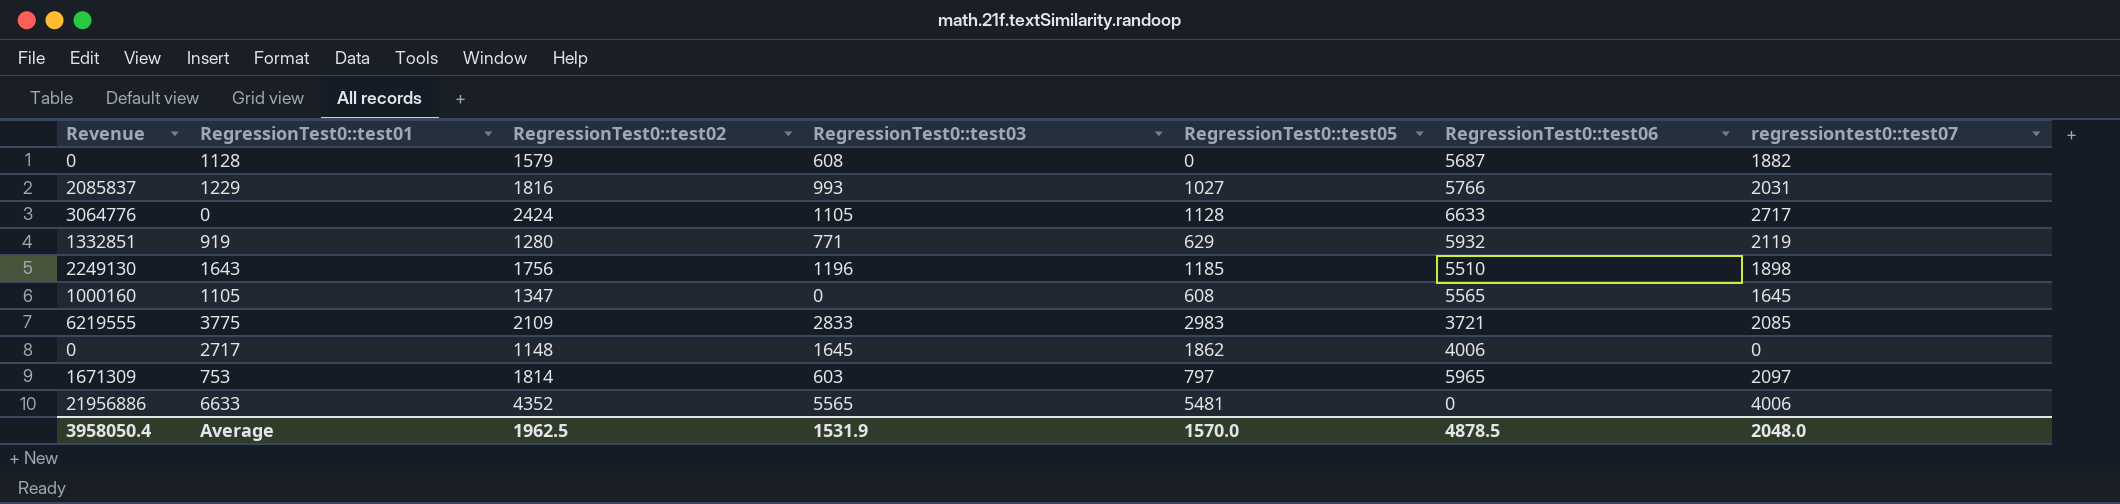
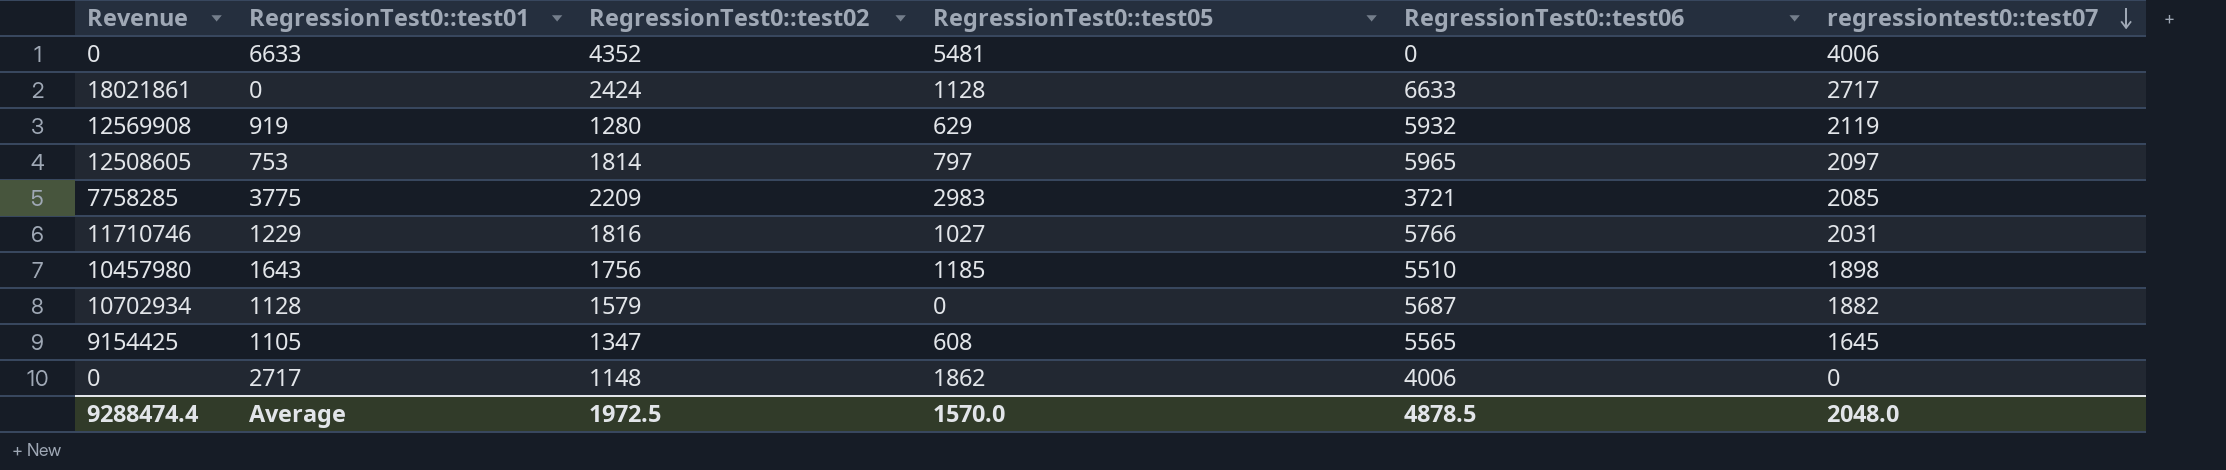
row order: none -> regressiontest0::test07 descending
column RegressionTest0::test03 | position: 4 -> none
column Revenue | formula: [RegressionTest0::test05] * [regressiontest0::test07] -> [RegressionTest0::test06] * [regressiontest0::test07]
3775 | RegressionTest0::test02: 2109 -> 2209
Average | Revenue: 3958050.4 -> 9288474.4
Average | RegressionTest0::test02: 1962.5 -> 1972.5

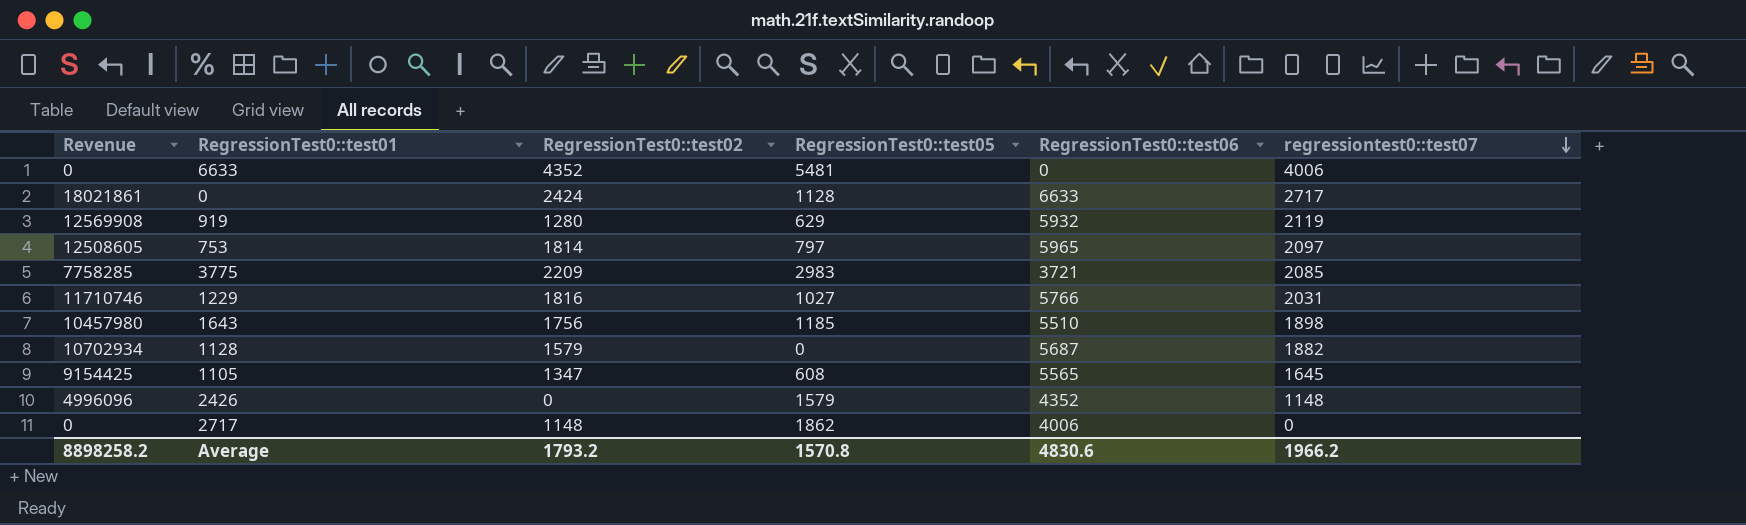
row 2426: none -> 4996096 | 0 | 1579 | 4352 | 1148
Average | Revenue: 9288474.4 -> 8898258.2
Average | RegressionTest0::test02: 1972.5 -> 1793.2
Average | RegressionTest0::test05: 1570.0 -> 1570.8
Average | RegressionTest0::test06: 4878.5 -> 4830.6
Average | regressiontest0::test07: 2048.0 -> 1966.2

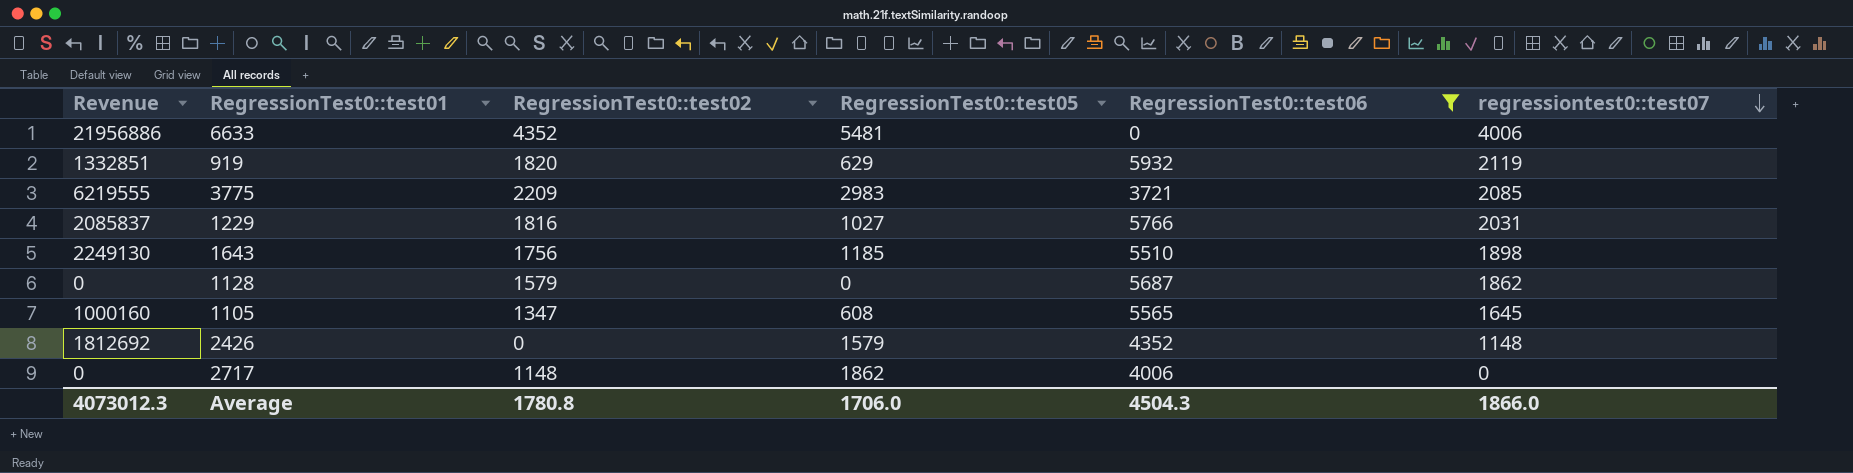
filter: none -> RegressionTest0::test06 <= 5932
column Revenue | formula: [RegressionTest0::test06] * [regressiontest0::test07] -> [RegressionTest0::test05] * [regressiontest0::test07]
919 | RegressionTest0::test02: 1280 -> 1820
1128 | regressiontest0::test07: 1882 -> 1862
Average | Revenue: 8898258.2 -> 4073012.3
Average | RegressionTest0::test02: 1793.2 -> 1780.8
Average | RegressionTest0::test05: 1570.8 -> 1706.0
Average | RegressionTest0::test06: 4830.6 -> 4504.3
Average | regressiontest0::test07: 1966.2 -> 1866.0

